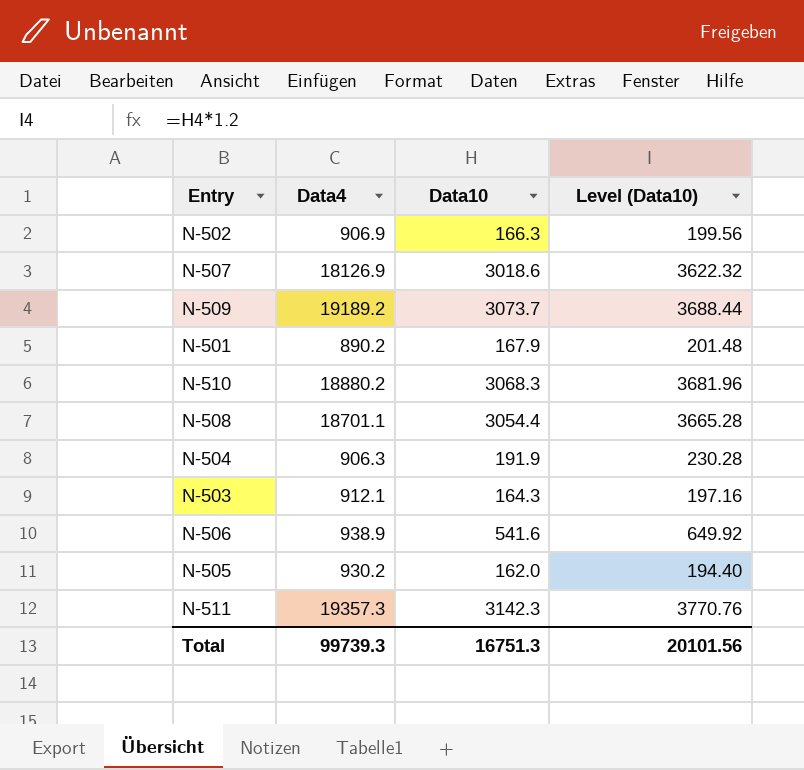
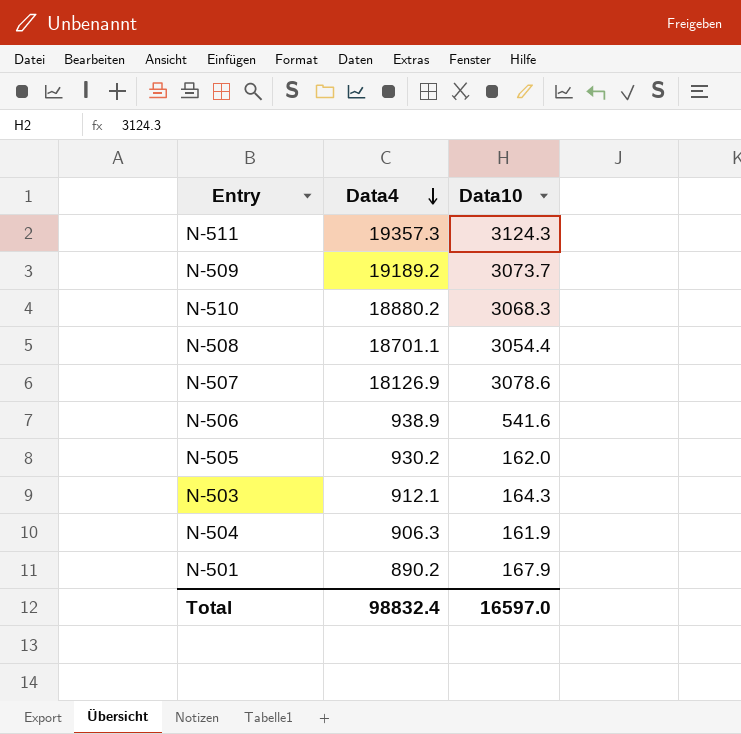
row order: none -> Data4 descending
column Level (Data10) | formula: [Data10] * 1.2 -> none
row N-502: 906.9 | 166.3 | 199.56 -> none
N-511 | Data10: 3142.3 -> 3124.3
N-507 | Data10: 3018.6 -> 3078.6
N-504 | Data10: 191.9 -> 161.9
Total | Data4: 99739.3 -> 98832.4
Total | Data10: 16751.3 -> 16597.0

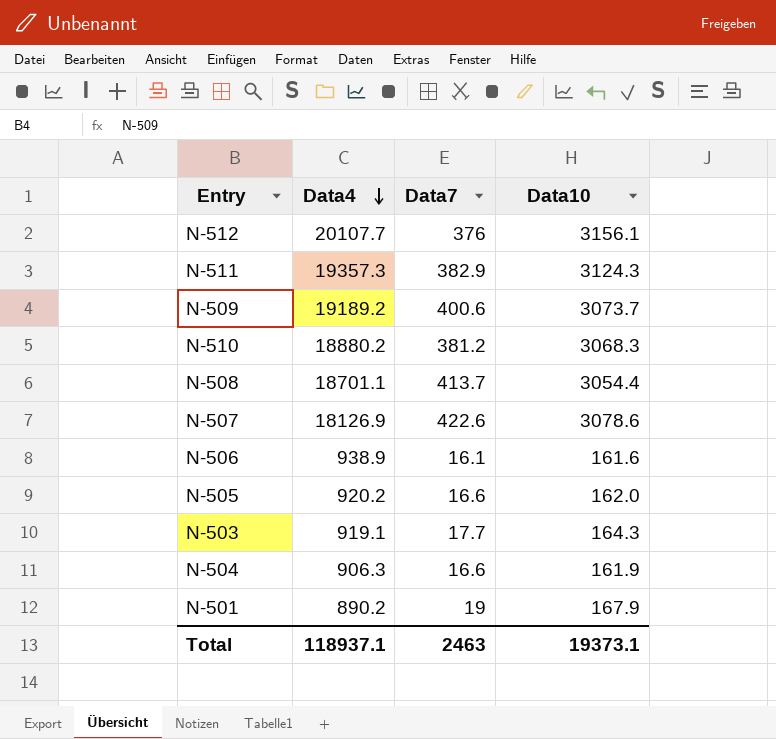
column Data7 | position: none -> 3
row N-512: none -> 20107.7 | 376 | 3156.1
N-506 | Data10: 541.6 -> 161.6
N-505 | Data4: 930.2 -> 920.2
N-503 | Data4: 912.1 -> 919.1
Total | Data4: 98832.4 -> 118937.1
Total | Data10: 16597.0 -> 19373.1

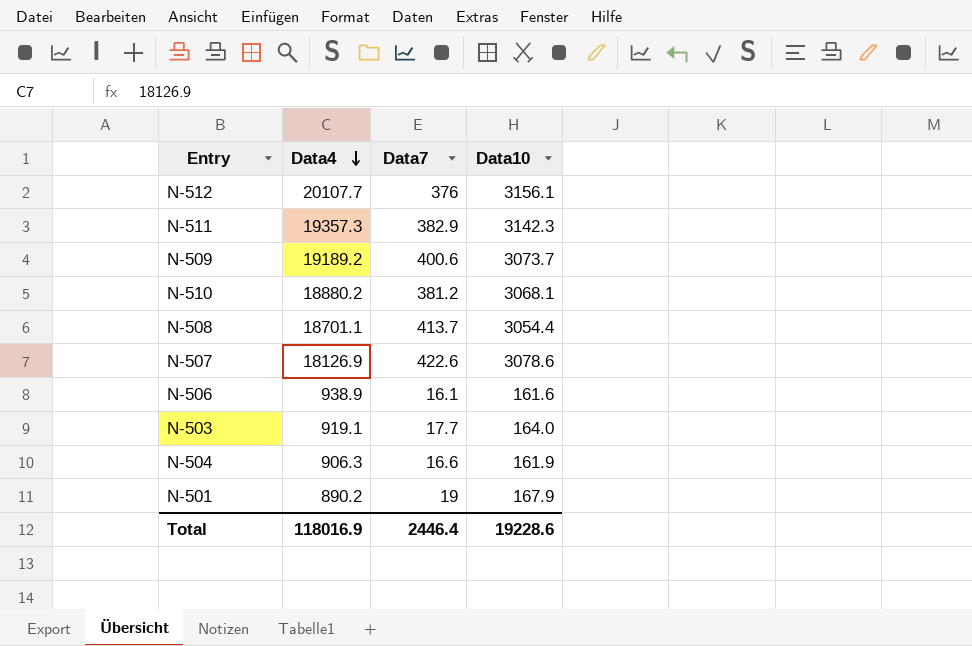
row N-505: 920.2 | 16.6 | 162.0 -> none
N-511 | Data10: 3124.3 -> 3142.3
N-510 | Data10: 3068.3 -> 3068.1
N-503 | Data10: 164.3 -> 164.0
Total | Data4: 118937.1 -> 118016.9
Total | Data7: 2463 -> 2446.4
Total | Data10: 19373.1 -> 19228.6

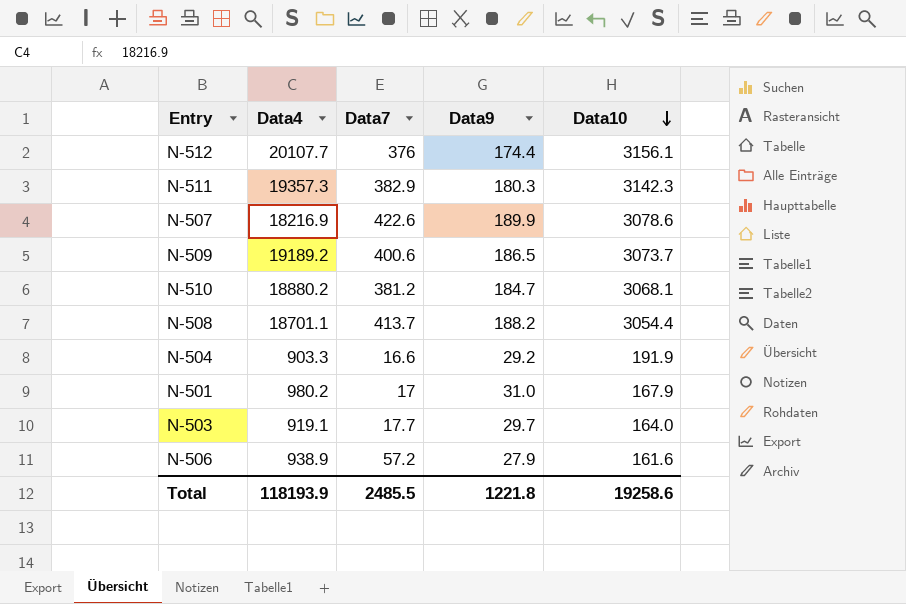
row order: Data4 descending -> Data10 descending
column Data9 | position: none -> 4
N-507 | Data4: 18126.9 -> 18216.9
N-504 | Data4: 906.3 -> 903.3
N-504 | Data10: 161.9 -> 191.9
N-501 | Data4: 890.2 -> 980.2
N-501 | Data7: 19 -> 17
N-506 | Data7: 16.1 -> 57.2
Total | Data4: 118016.9 -> 118193.9
Total | Data7: 2446.4 -> 2485.5
Total | Data10: 19228.6 -> 19258.6

